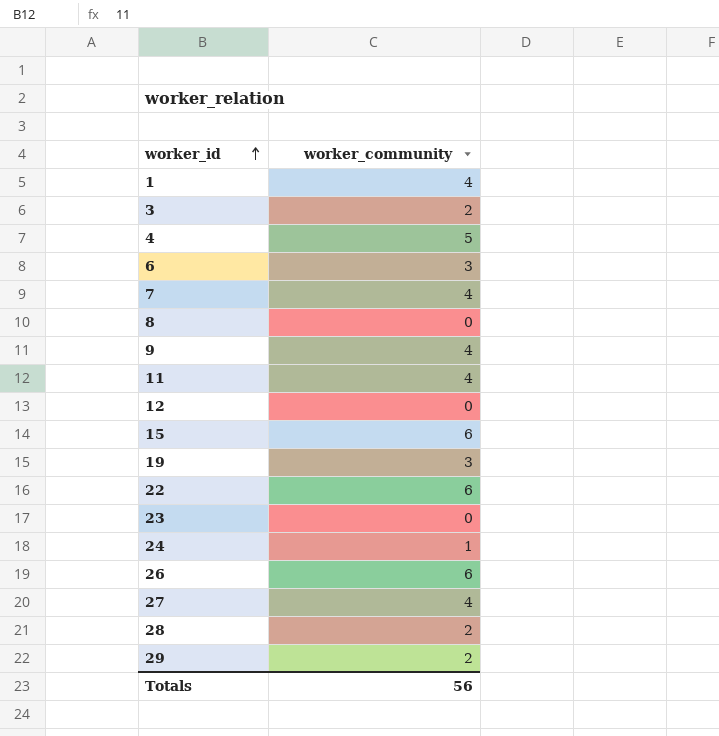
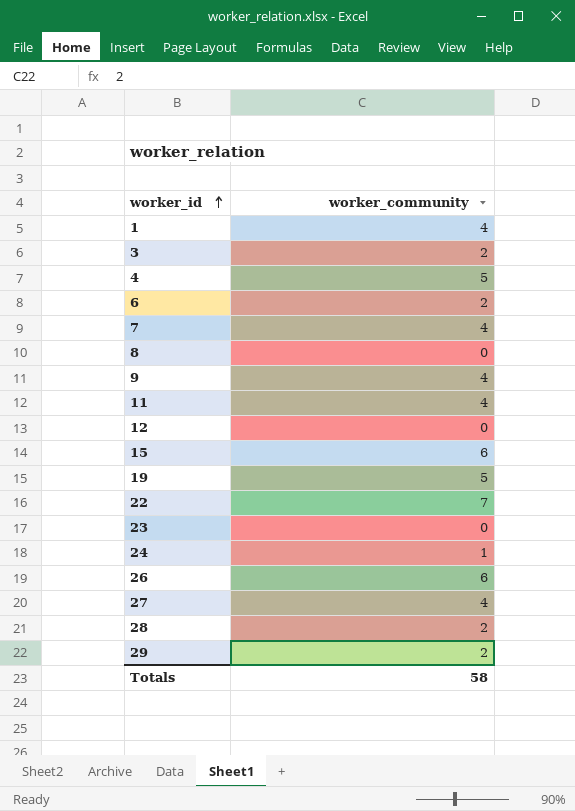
6 | worker_community: 3 -> 2
19 | worker_community: 3 -> 5
22 | worker_community: 6 -> 7
Totals | worker_community: 56 -> 58

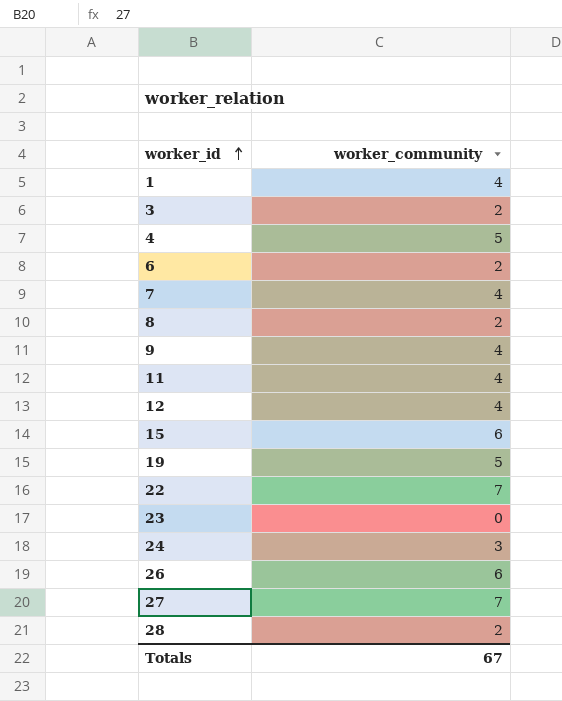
row 29: 2 -> none
8 | worker_community: 0 -> 2
12 | worker_community: 0 -> 4
24 | worker_community: 1 -> 3
27 | worker_community: 4 -> 7
Totals | worker_community: 58 -> 67

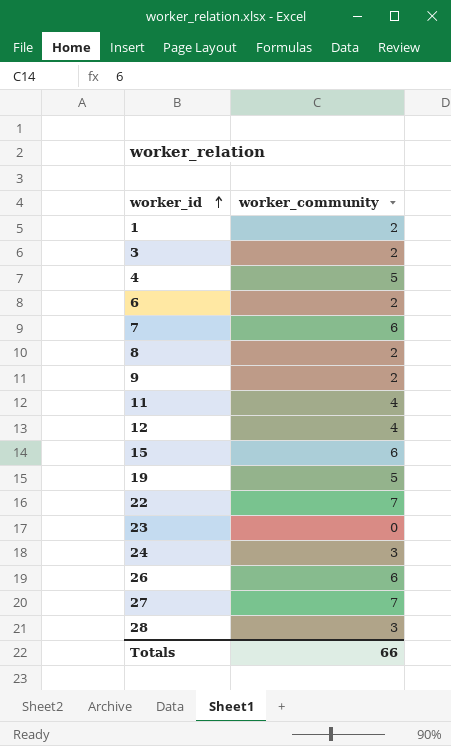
1 | worker_community: 4 -> 2
7 | worker_community: 4 -> 6
9 | worker_community: 4 -> 2
28 | worker_community: 2 -> 3
Totals | worker_community: 67 -> 66

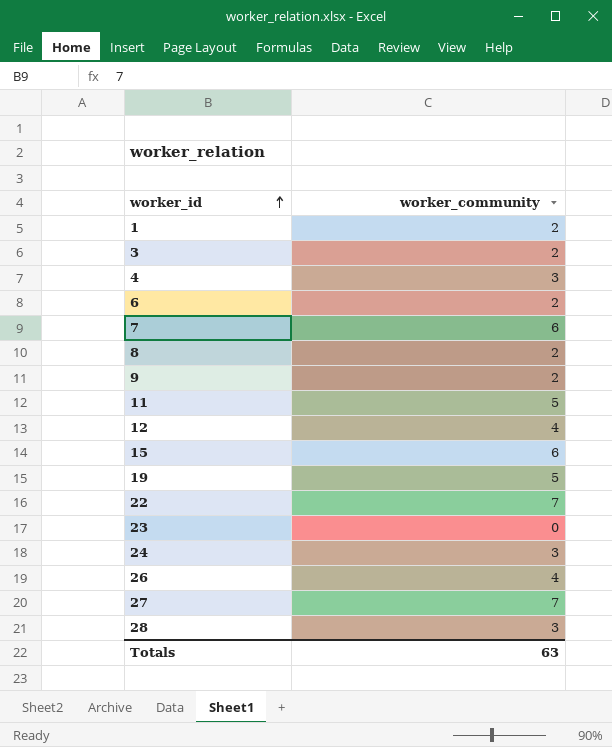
4 | worker_community: 5 -> 3
11 | worker_community: 4 -> 5
26 | worker_community: 6 -> 4
Totals | worker_community: 66 -> 63

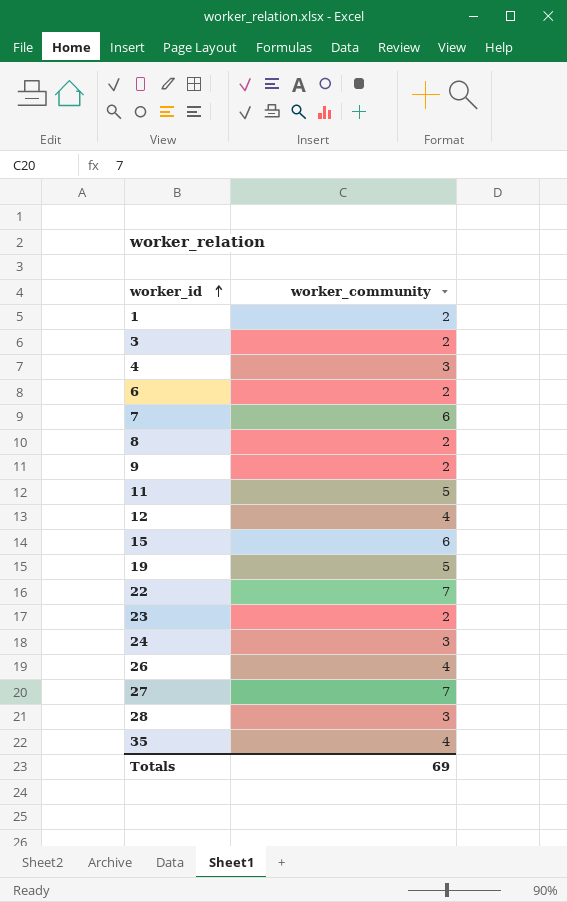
23 | worker_community: 0 -> 2
row 35: none -> 4
Totals | worker_community: 63 -> 69

